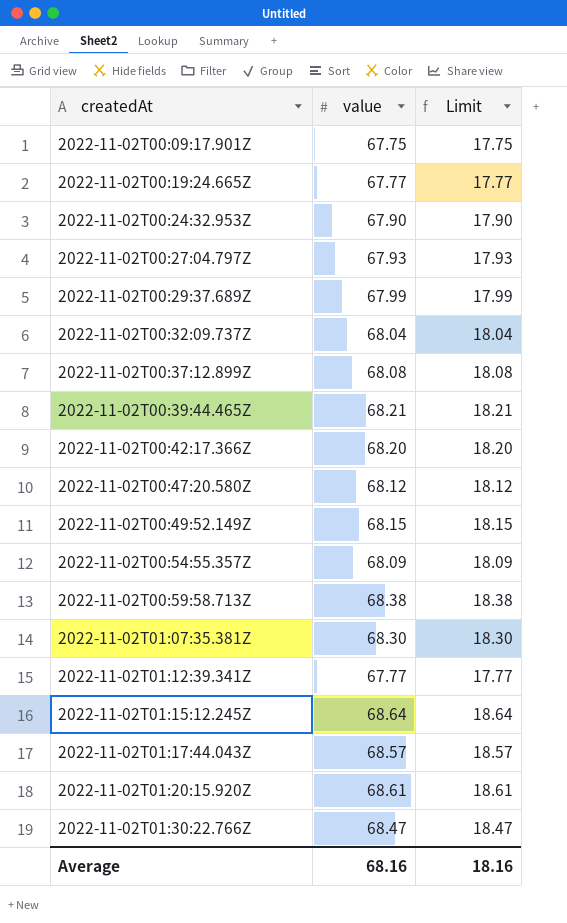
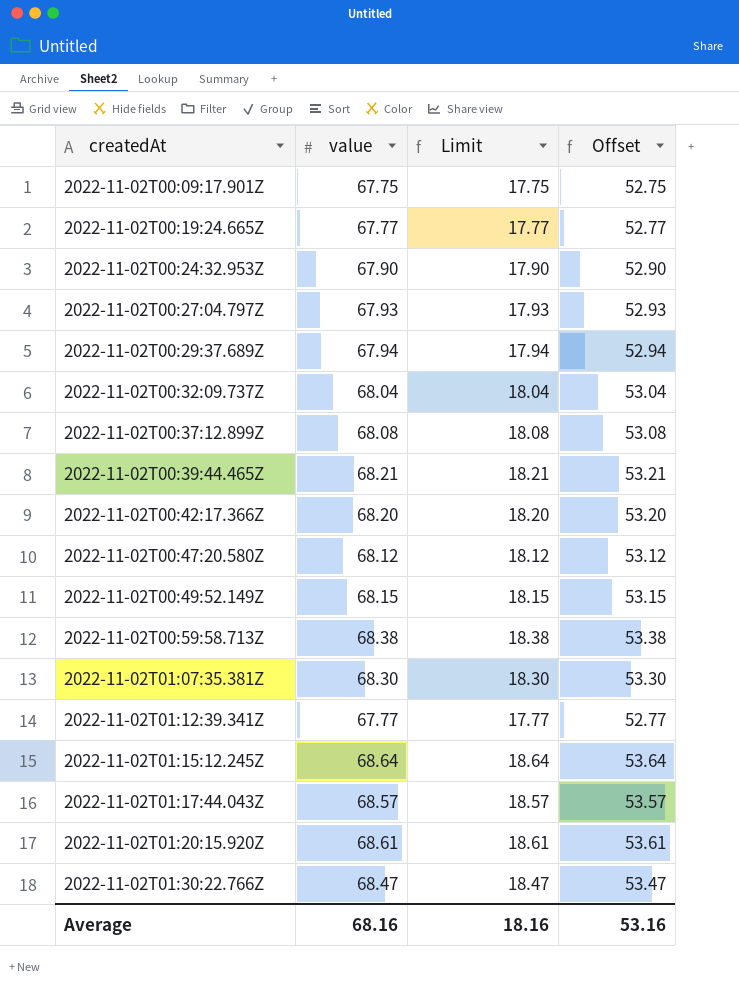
column Offset | formula: none -> [value] - 15
row 2022-11-02T00:54:55.357Z: 68.09 | 18.09 -> none
2022-11-02T00:29:37.689Z | value: 67.99 -> 67.94
2022-11-02T00:29:37.689Z | Limit: 17.99 -> 17.94

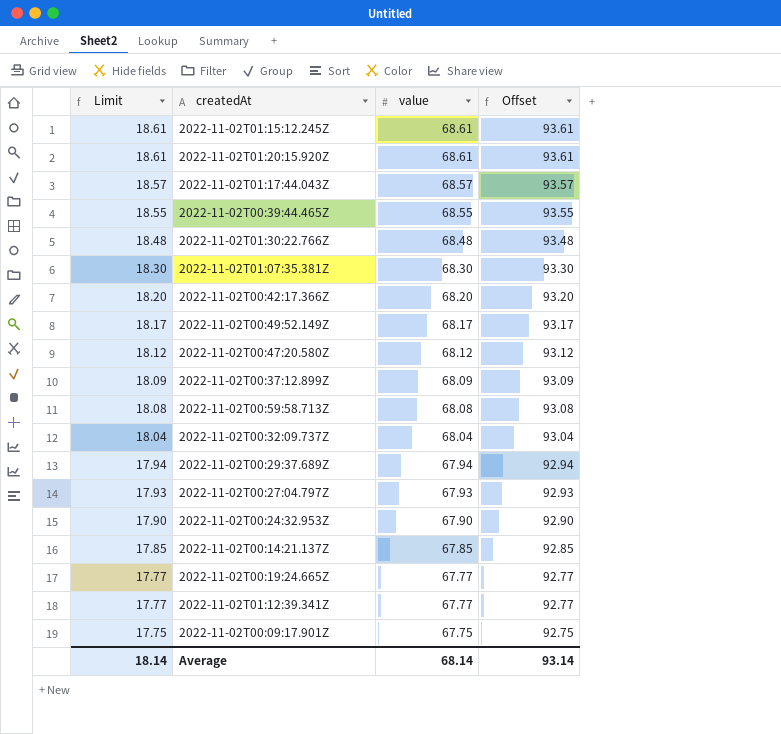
row order: createdAt ascending -> Limit descending
column Limit | position: 3 -> 1
column Offset | formula: [value] - 15 -> [value] + 25
2022-11-02T01:15:12.245Z | Limit: 18.64 -> 18.61
2022-11-02T01:15:12.245Z | value: 68.64 -> 68.61
2022-11-02T00:39:44.465Z | Limit: 18.21 -> 18.55
2022-11-02T00:39:44.465Z | value: 68.21 -> 68.55
2022-11-02T01:30:22.766Z | Limit: 18.47 -> 18.48
2022-11-02T01:30:22.766Z | value: 68.47 -> 68.48
2022-11-02T00:49:52.149Z | Limit: 18.15 -> 18.17
2022-11-02T00:49:52.149Z | value: 68.15 -> 68.17
2022-11-02T00:37:12.899Z | Limit: 18.08 -> 18.09
2022-11-02T00:37:12.899Z | value: 68.08 -> 68.09
2022-11-02T00:59:58.713Z | Limit: 18.38 -> 18.08
2022-11-02T00:59:58.713Z | value: 68.38 -> 68.08
row 2022-11-02T00:14:21.137Z: none -> 17.85 | 67.85 | 92.85
Average | Limit: 18.16 -> 18.14
Average | value: 68.16 -> 68.14
Average | Offset: 53.16 -> 93.14

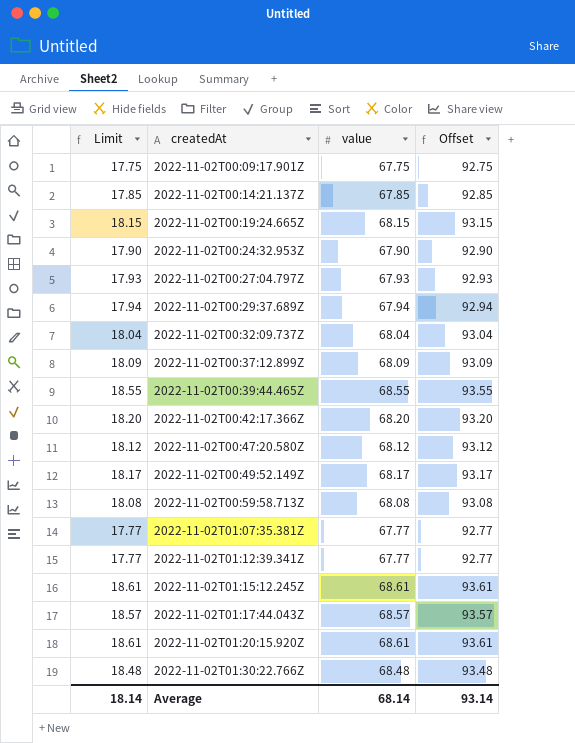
row order: Limit descending -> createdAt ascending
2022-11-02T00:19:24.665Z | Limit: 17.77 -> 18.15
2022-11-02T00:19:24.665Z | value: 67.77 -> 68.15
2022-11-02T00:19:24.665Z | Offset: 92.77 -> 93.15
2022-11-02T01:07:35.381Z | Limit: 18.30 -> 17.77
2022-11-02T01:07:35.381Z | value: 68.30 -> 67.77
2022-11-02T01:07:35.381Z | Offset: 93.30 -> 92.77

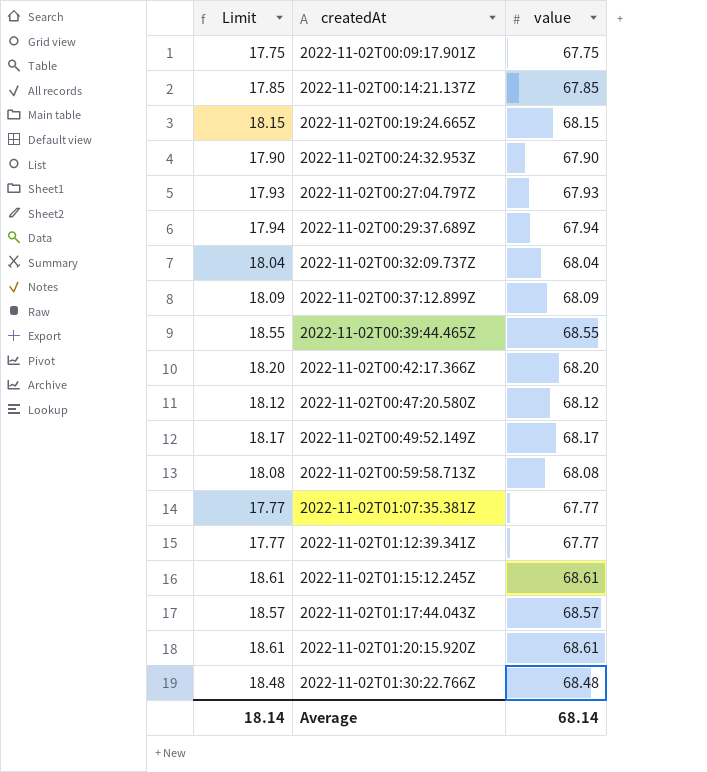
column Offset | formula: [value] + 25 -> none

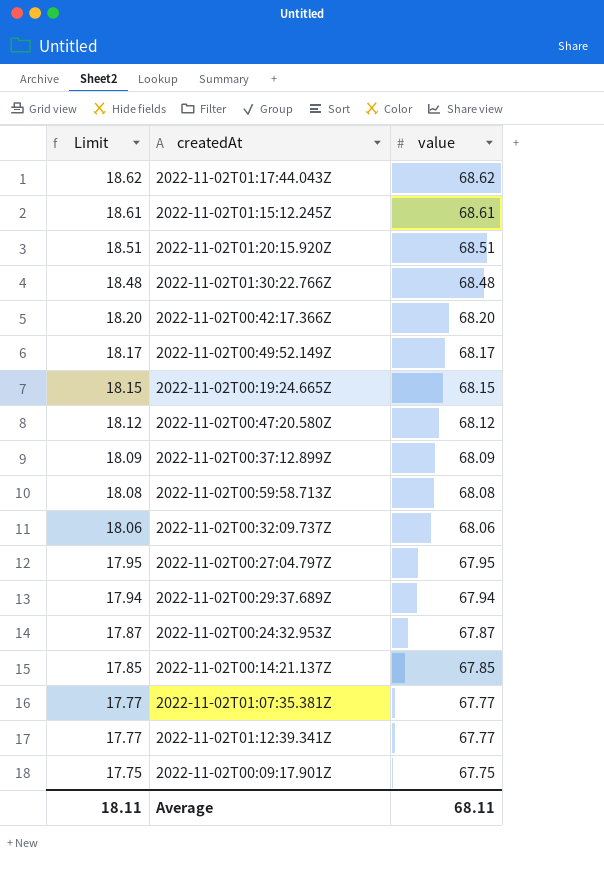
row order: createdAt ascending -> Limit descending
row 2022-11-02T00:39:44.465Z: 18.55 | 68.55 -> none
2022-11-02T01:17:44.043Z | Limit: 18.57 -> 18.62
2022-11-02T01:17:44.043Z | value: 68.57 -> 68.62
2022-11-02T01:20:15.920Z | Limit: 18.61 -> 18.51
2022-11-02T01:20:15.920Z | value: 68.61 -> 68.51
2022-11-02T00:32:09.737Z | Limit: 18.04 -> 18.06
2022-11-02T00:32:09.737Z | value: 68.04 -> 68.06
2022-11-02T00:27:04.797Z | Limit: 17.93 -> 17.95
2022-11-02T00:27:04.797Z | value: 67.93 -> 67.95
2022-11-02T00:24:32.953Z | Limit: 17.90 -> 17.87
2022-11-02T00:24:32.953Z | value: 67.90 -> 67.87
Average | Limit: 18.14 -> 18.11
Average | value: 68.14 -> 68.11

